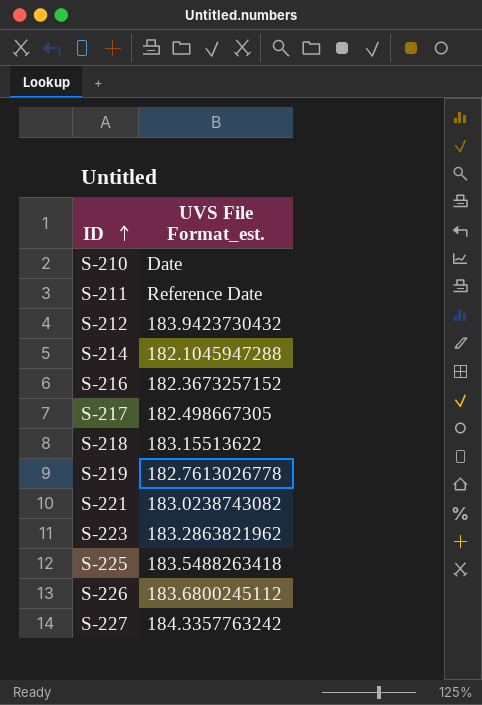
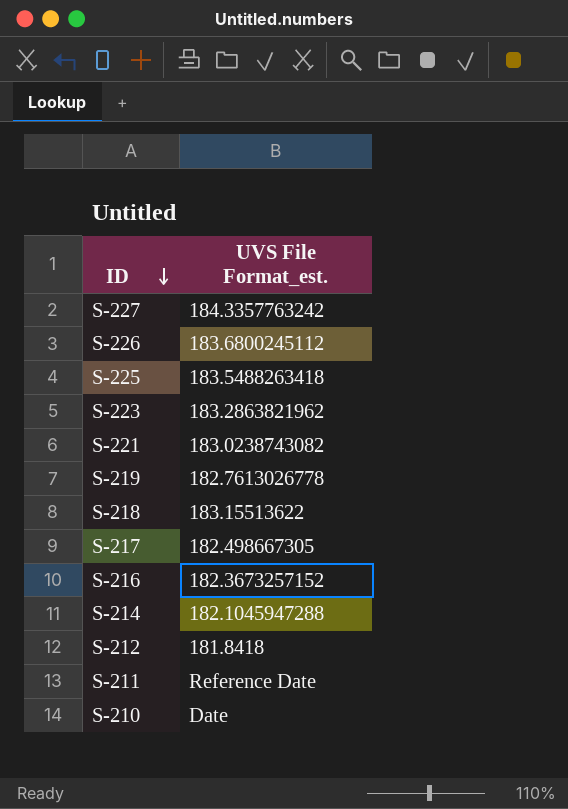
row order: ID ascending -> ID descending
S-212 | UVS File Format_est.: 183.9423730432 -> 181.8418

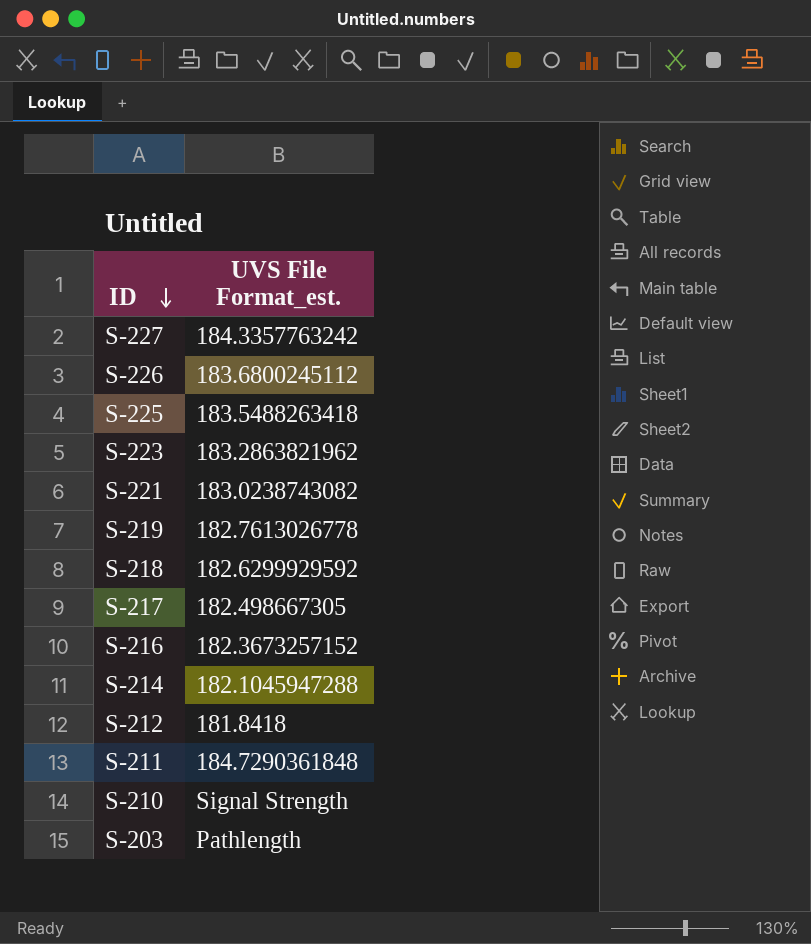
S-218 | UVS File Format_est.: 183.15513622 -> 182.6299929592
S-211 | UVS File Format_est.: Reference Date -> 184.7290361848
S-210 | UVS File Format_est.: Date -> Signal Strength
row S-203: none -> Pathlength

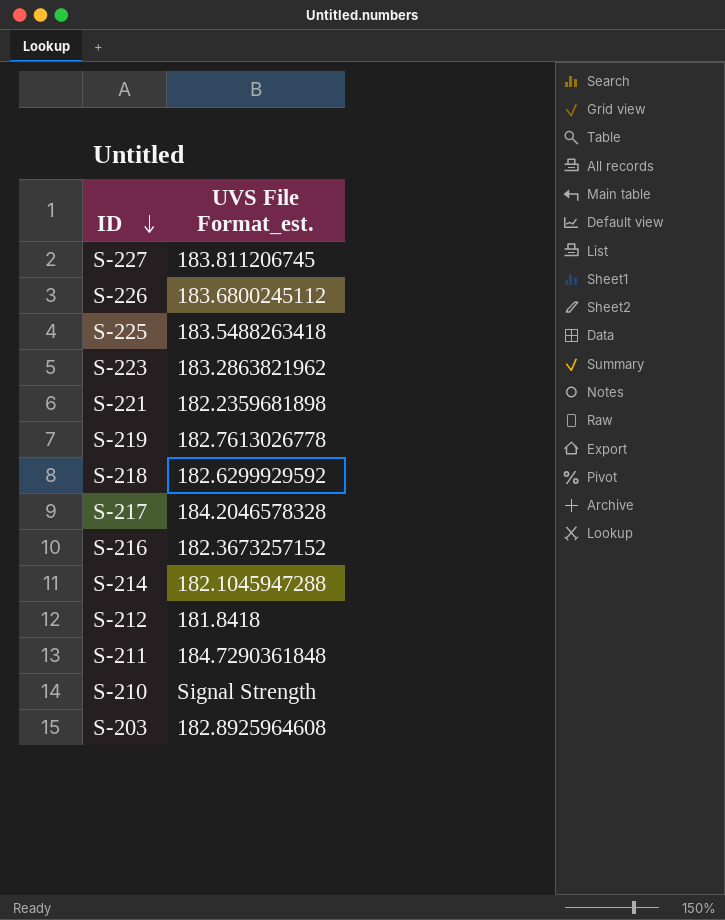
S-227 | UVS File Format_est.: 184.3357763242 -> 183.811206745
S-221 | UVS File Format_est.: 183.0238743082 -> 182.2359681898
S-217 | UVS File Format_est.: 182.498667305 -> 184.2046578328
S-203 | UVS File Format_est.: Pathlength -> 182.8925964608

